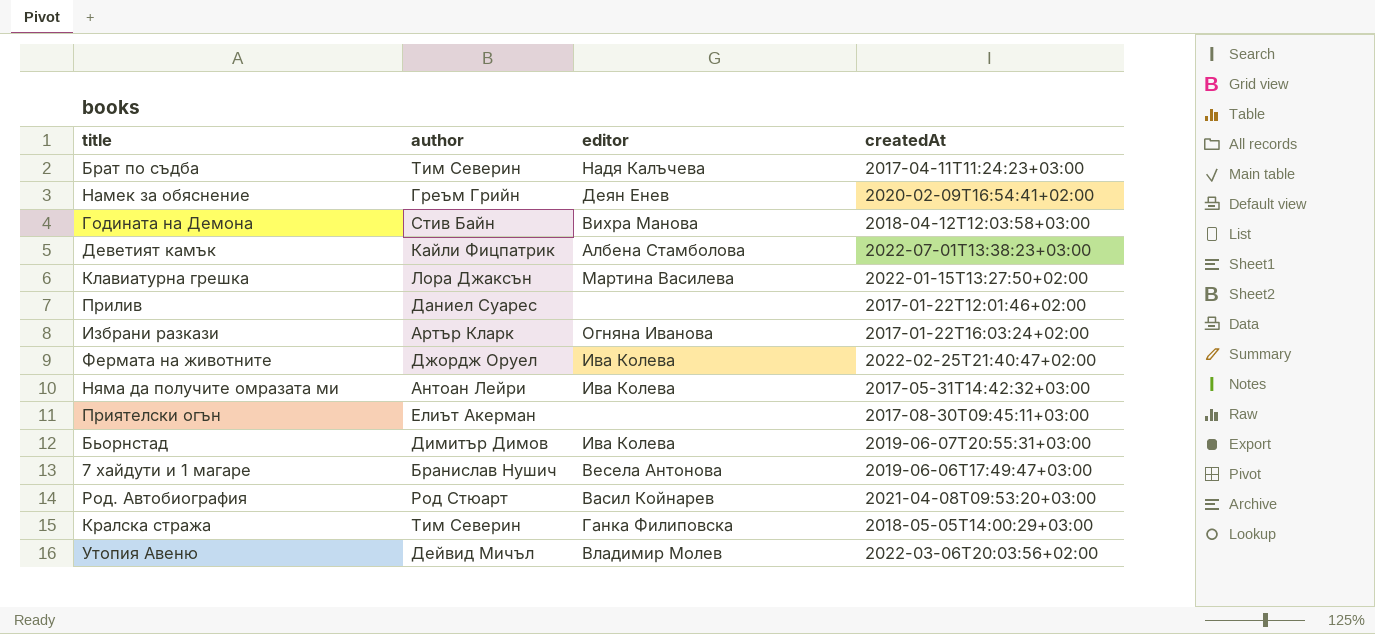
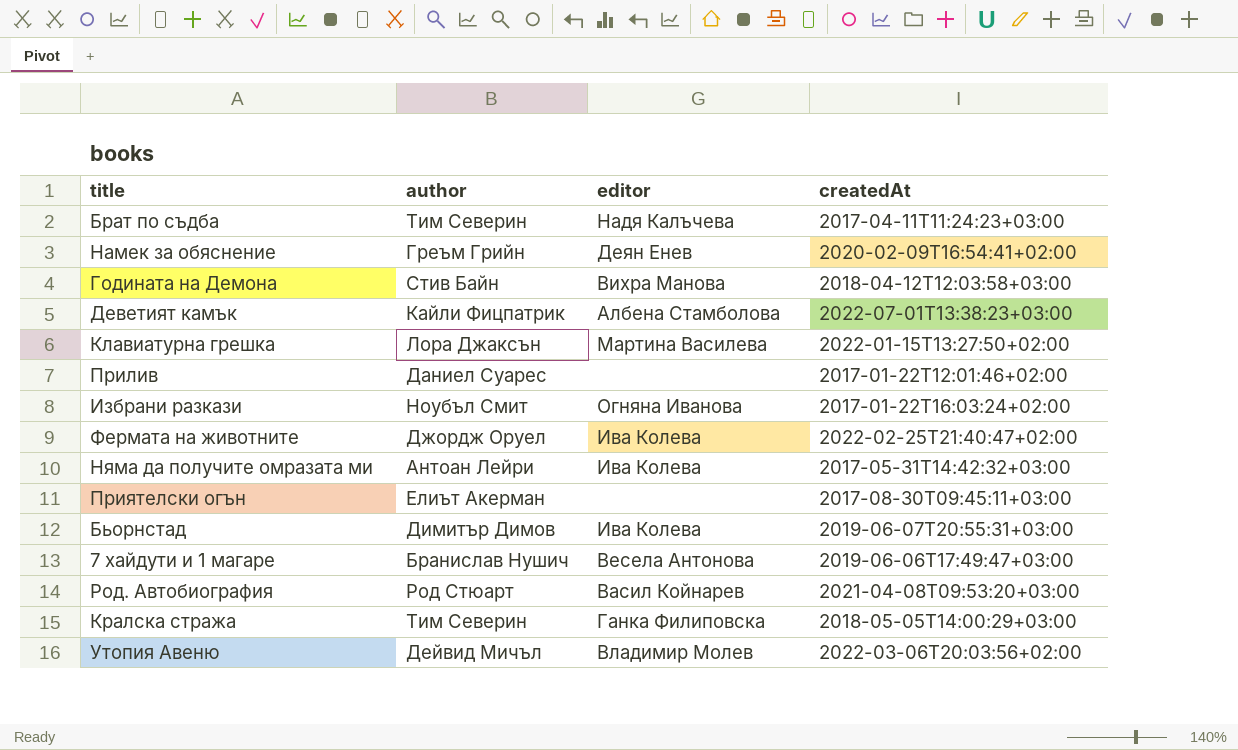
Избрани разкази | author: Артър Кларк -> Ноубъл Смит

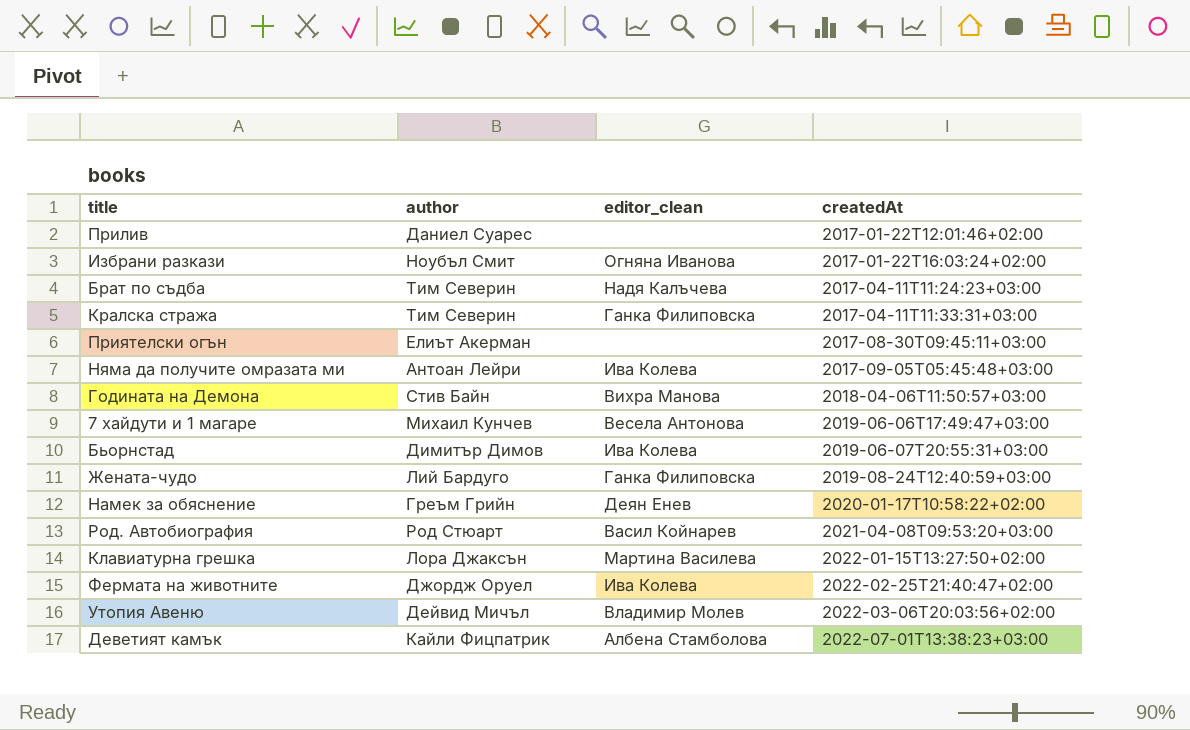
row order: none -> createdAt ascending
column name: editor -> editor_clean
Кралска стража | createdAt: 2018-05-05T14:00:29+03:00 -> 2017-04-11T11:33:31+03:00
Няма да получите омразата ми | createdAt: 2017-05-31T14:42:32+03:00 -> 2017-09-05T05:45:48+03:00
Годината на Демона | createdAt: 2018-04-12T12:03:58+03:00 -> 2018-04-06T11:50:57+03:00
7 хайдути и 1 магаре | author: Бранислав Нушич -> Михаил Кунчев
row Жената-чудо: none -> Лий Бардуго | Ганка Филиповска | 2019-08-24T12:40:59+03:00
Намек за обяснение | createdAt: 2020-02-09T16:54:41+02:00 -> 2020-01-17T10:58:22+02:00

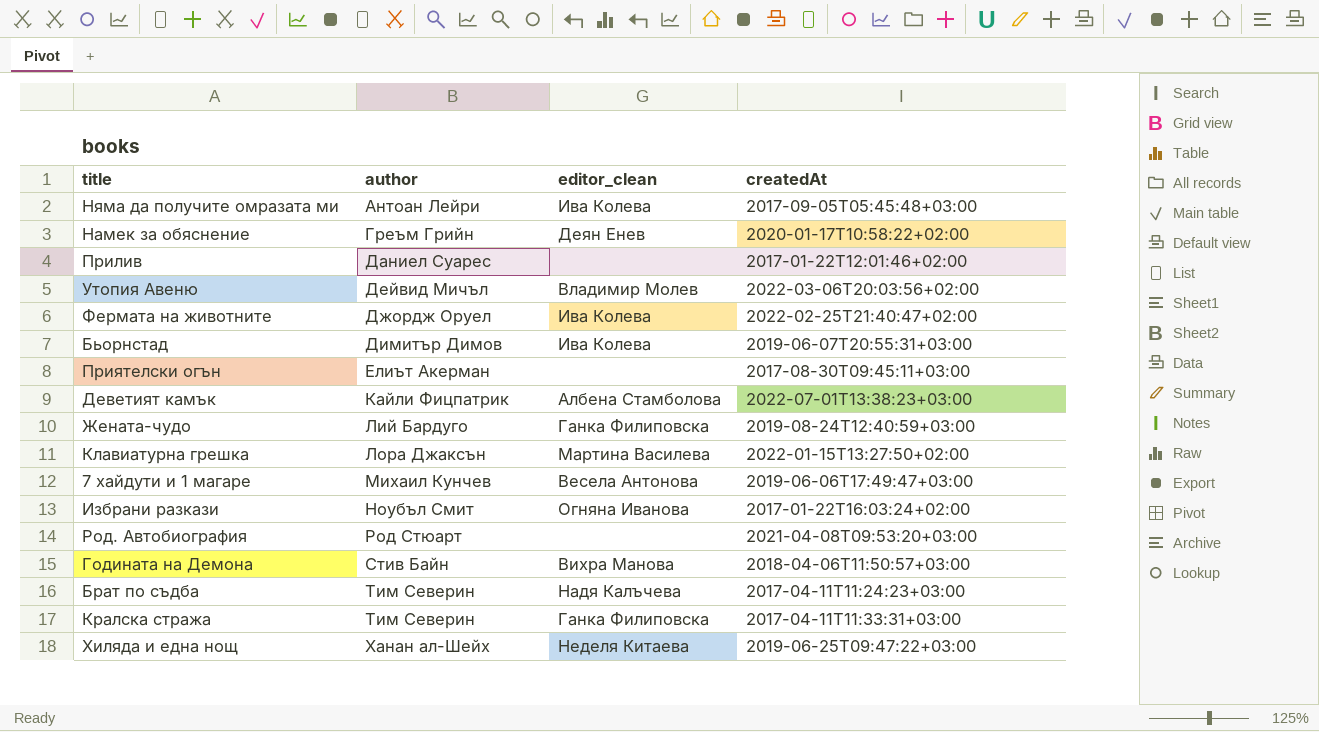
row order: createdAt ascending -> author ascending
Род. Автобиография | editor_clean: Васил Койнарев -> none
row Хиляда и една нощ: none -> Ханан ал-Шейх | Неделя Китаева | 2019-06-25T09:47:22+03:00

